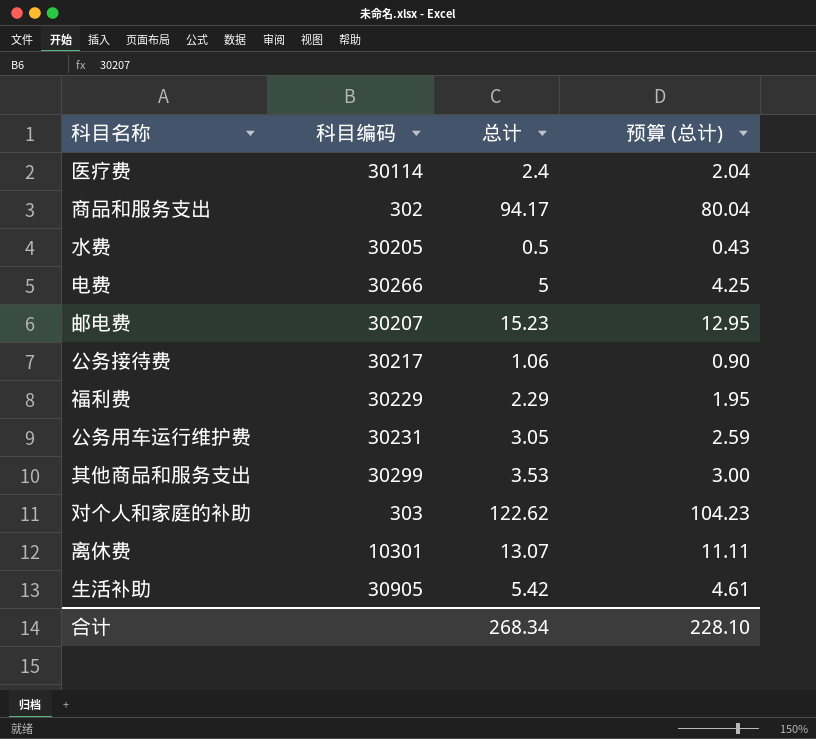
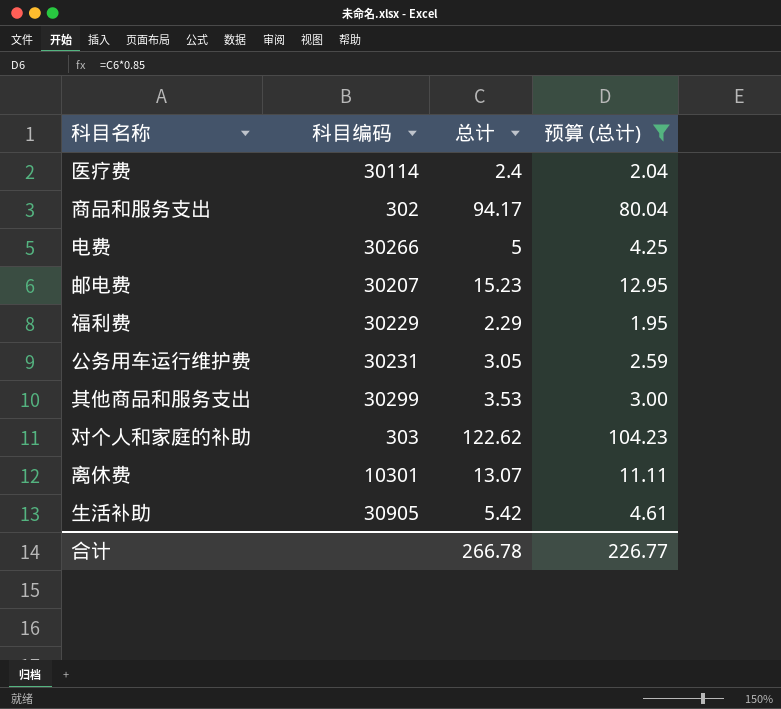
filter: none -> 预算 (总计) >= 1.95
合计 | 总计: 268.34 -> 266.78
合计 | 预算 (总计): 228.10 -> 226.77

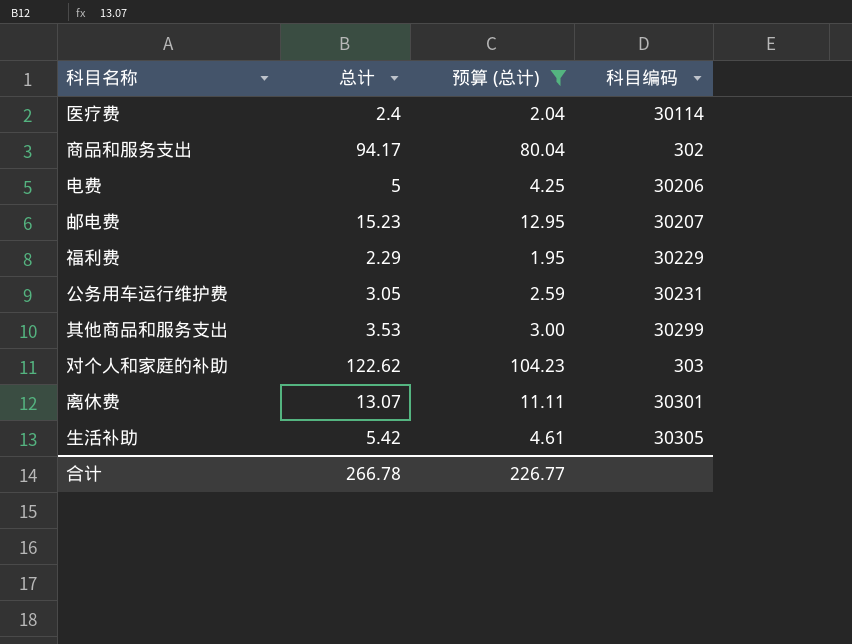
column 科目编码 | position: 2 -> 4
电费 | 科目编码: 30266 -> 30206
离休费 | 科目编码: 10301 -> 30301
生活补助 | 科目编码: 30905 -> 30305

